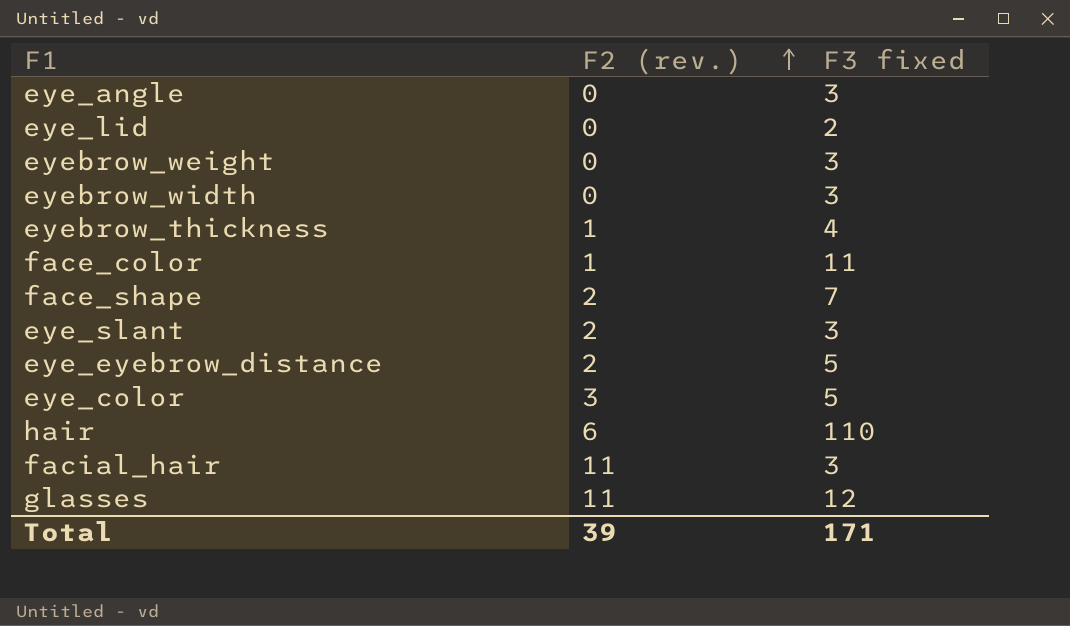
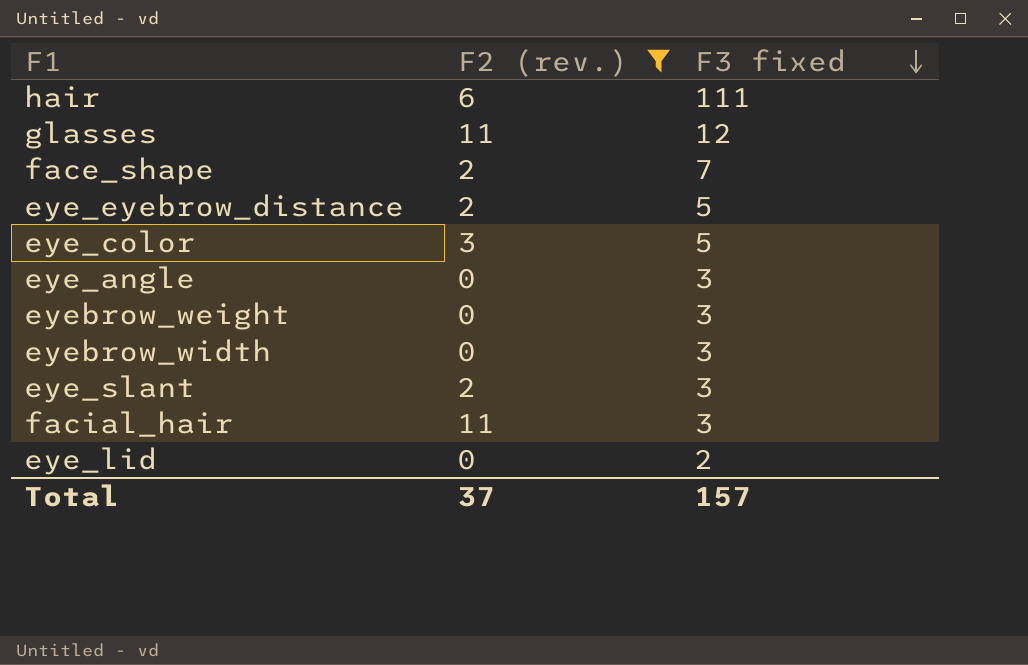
filter: none -> F2 (rev.) != 1
row order: F2 (rev.) ascending -> F3 fixed descending
hair | F3 fixed: 110 -> 111
Total | F2 (rev.): 39 -> 37
Total | F3 fixed: 171 -> 157

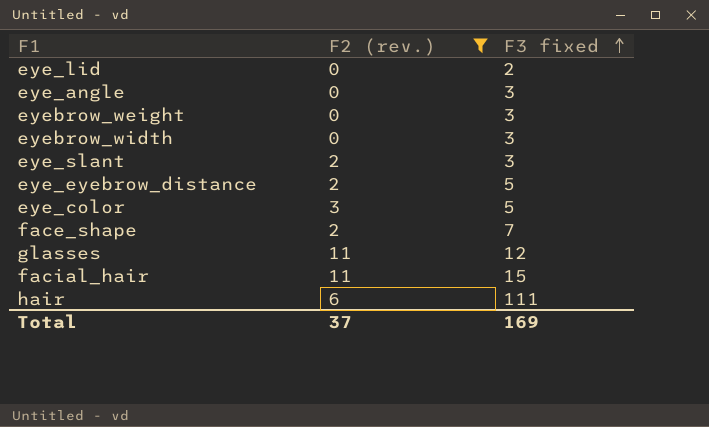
row order: F3 fixed descending -> F3 fixed ascending
facial_hair | F3 fixed: 3 -> 15
Total | F3 fixed: 157 -> 169

